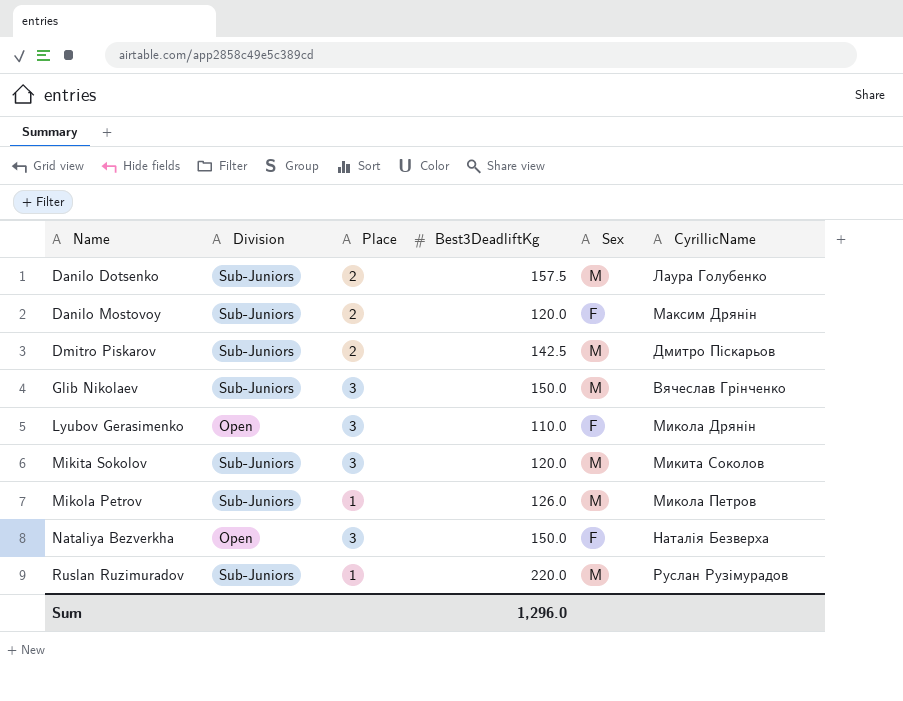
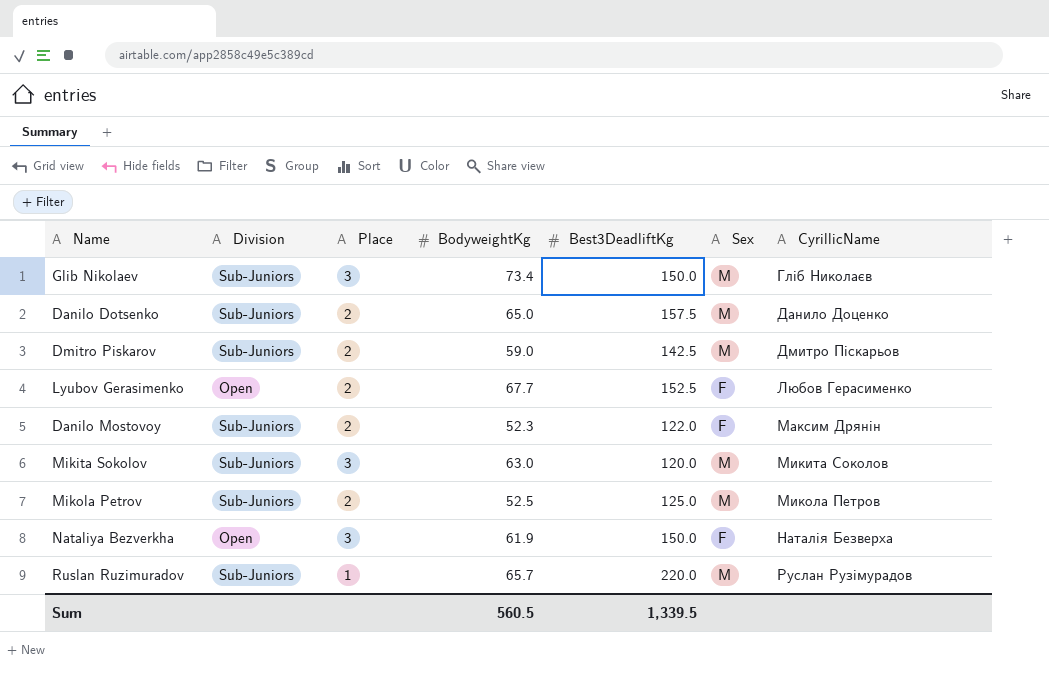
row order: Name ascending -> CyrillicName ascending
column BodyweightKg | position: none -> 4
Glib Nikolaev | CyrillicName: Вячеслав Грінченко -> Гліб Николаєв
Danilo Dotsenko | CyrillicName: Лаура Голубенко -> Данило Доценко
Lyubov Gerasimenko | Place: 3 -> 2
Lyubov Gerasimenko | Best3DeadliftKg: 110.0 -> 152.5
Lyubov Gerasimenko | CyrillicName: Микола Дрянін -> Любов Герасименко
Danilo Mostovoy | Best3DeadliftKg: 120.0 -> 122.0
Mikola Petrov | Place: 1 -> 2
Mikola Petrov | Best3DeadliftKg: 126.0 -> 125.0
Sum | Best3DeadliftKg: 1,296.0 -> 1,339.5

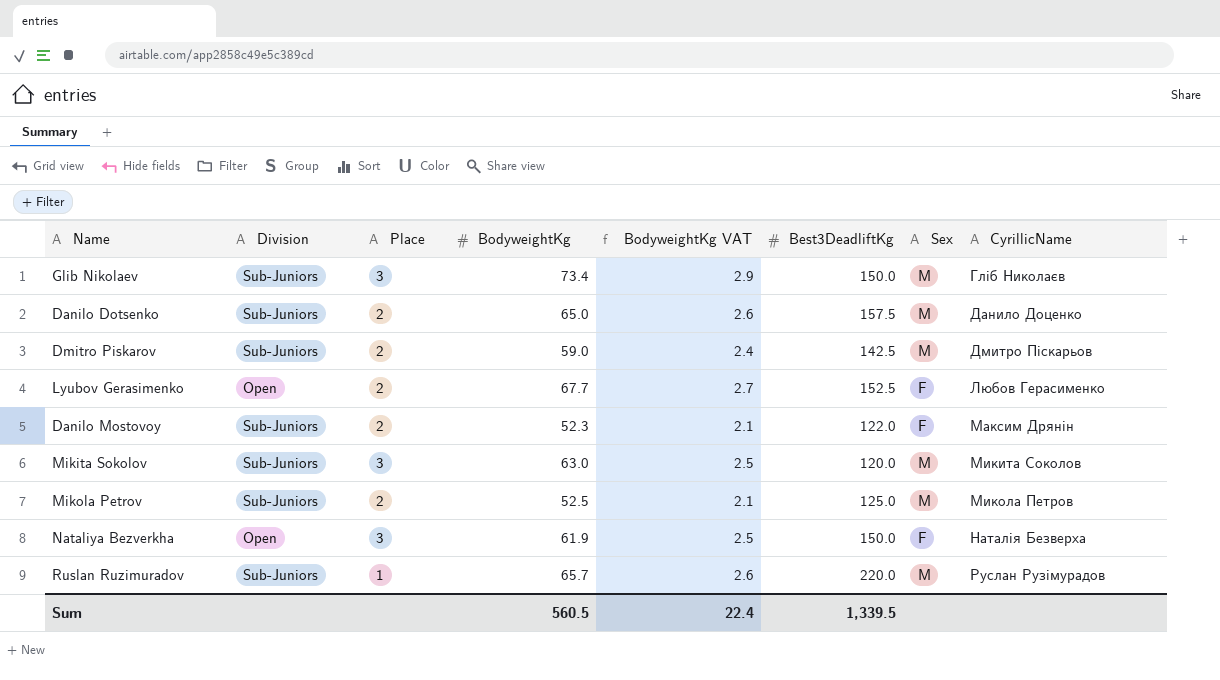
column BodyweightKg VAT | formula: none -> [BodyweightKg] * 0.04

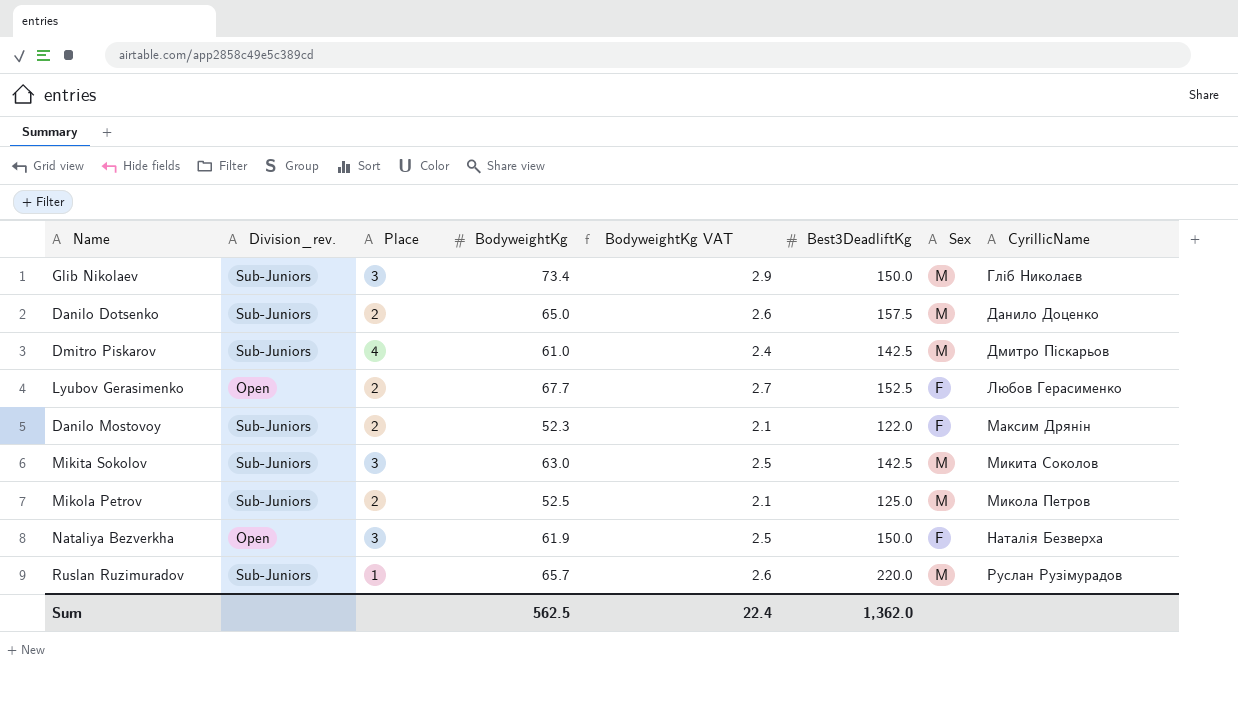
column name: Division -> Division_rev.
Dmitro Piskarov | Place: 2 -> 4
Dmitro Piskarov | BodyweightKg: 59.0 -> 61.0
Mikita Sokolov | Best3DeadliftKg: 120.0 -> 142.5
Sum | BodyweightKg: 560.5 -> 562.5
Sum | Best3DeadliftKg: 1,339.5 -> 1,362.0

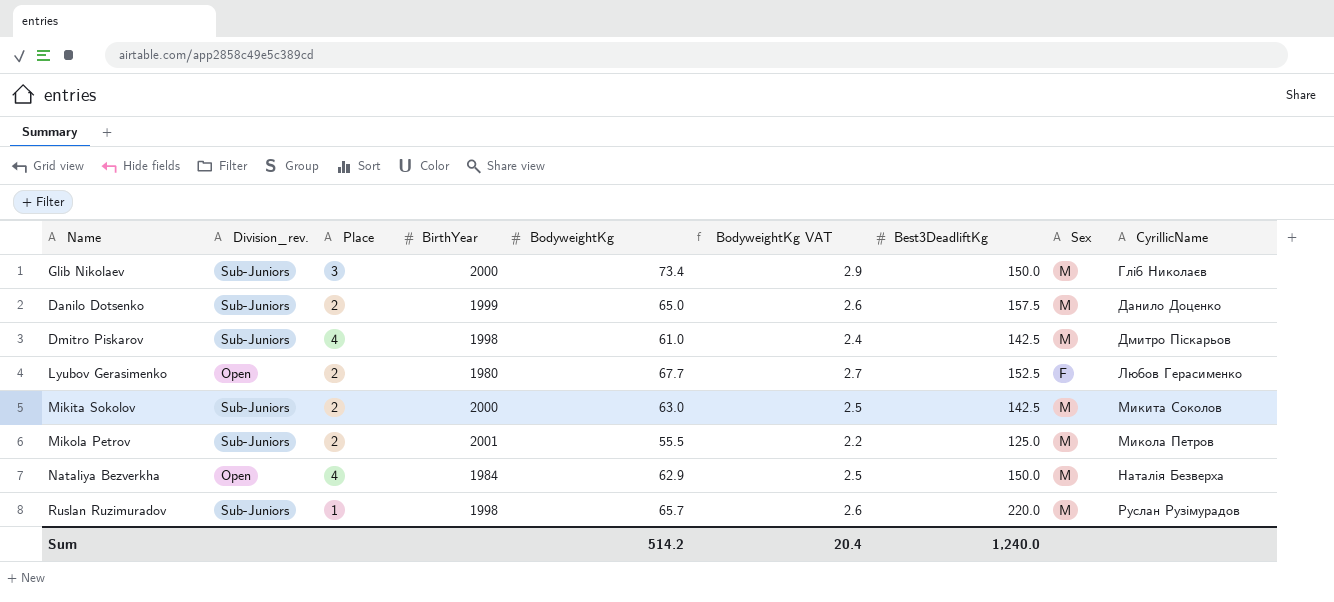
column BirthYear | position: none -> 4
row Danilo Mostovoy: Sub-Juniors | 2 | 52.3 | 2.1 | 122.0 | F | Максим Дрянін -> none
Mikita Sokolov | Place: 3 -> 2
Mikola Petrov | BodyweightKg: 52.5 -> 55.5
Mikola Petrov | BodyweightKg VAT: 2.1 -> 2.2
Nataliya Bezverkha | Place: 3 -> 4
Nataliya Bezverkha | BodyweightKg: 61.9 -> 62.9
Nataliya Bezverkha | Sex: F -> M
Sum | BodyweightKg: 562.5 -> 514.2
Sum | BodyweightKg VAT: 22.4 -> 20.4
Sum | Best3DeadliftKg: 1,362.0 -> 1,240.0

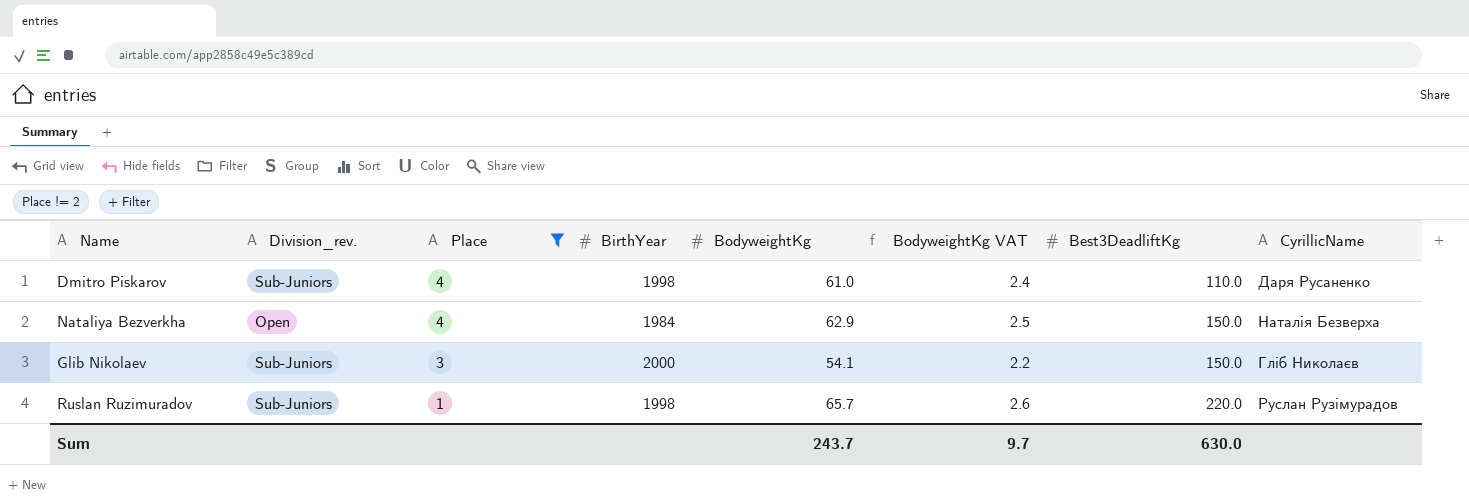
filter: none -> Place != 2
row order: CyrillicName ascending -> Place descending
column Sex | position: 8 -> none
Dmitro Piskarov | Best3DeadliftKg: 142.5 -> 110.0
Dmitro Piskarov | CyrillicName: Дмитро Піскарьов -> Даря Русаненко
Glib Nikolaev | BodyweightKg: 73.4 -> 54.1
Glib Nikolaev | BodyweightKg VAT: 2.9 -> 2.2
Sum | BodyweightKg: 514.2 -> 243.7
Sum | BodyweightKg VAT: 20.4 -> 9.7
Sum | Best3DeadliftKg: 1,240.0 -> 630.0

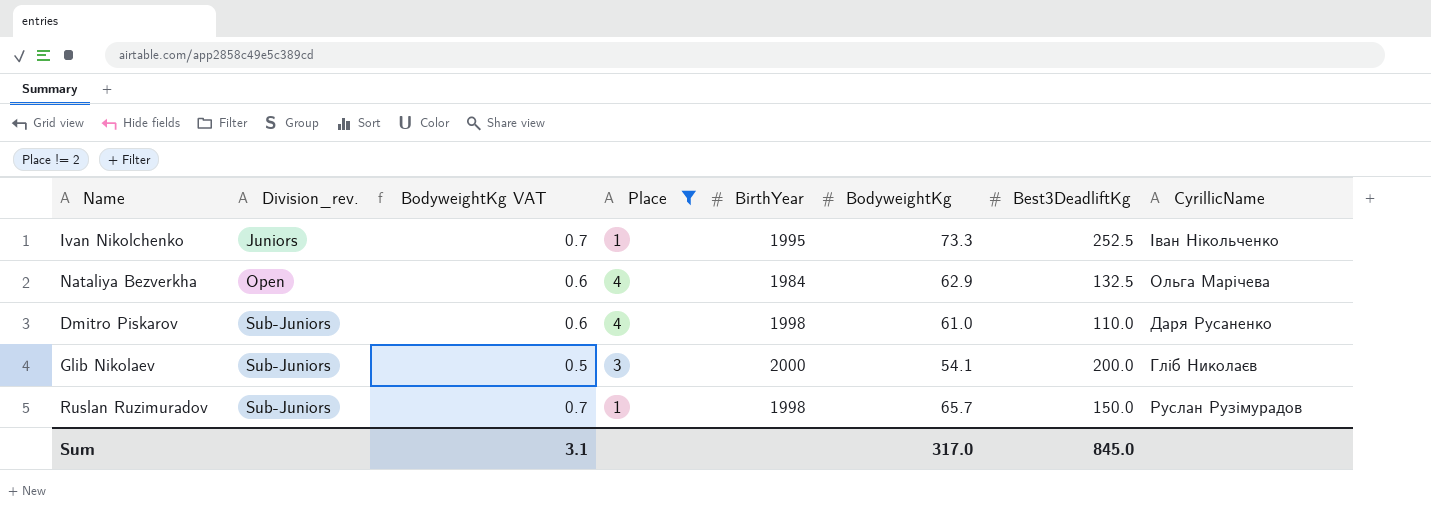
row order: Place descending -> Division_rev. ascending
column BodyweightKg VAT | formula: [BodyweightKg] * 0.04 -> [BodyweightKg] * 0.01
column BodyweightKg VAT | position: 6 -> 3
row Ivan Nikolchenko: none -> Juniors | 0.7 | 1 | 1995 | 73.3 | 252.5 | Іван Нікольченко
Nataliya Bezverkha | Best3DeadliftKg: 150.0 -> 132.5
Nataliya Bezverkha | CyrillicName: Наталія Безверха -> Ольга Марічева
Glib Nikolaev | Best3DeadliftKg: 150.0 -> 200.0
Ruslan Ruzimuradov | Best3DeadliftKg: 220.0 -> 150.0
Sum | BodyweightKg VAT: 9.7 -> 3.1
Sum | BodyweightKg: 243.7 -> 317.0
Sum | Best3DeadliftKg: 630.0 -> 845.0

